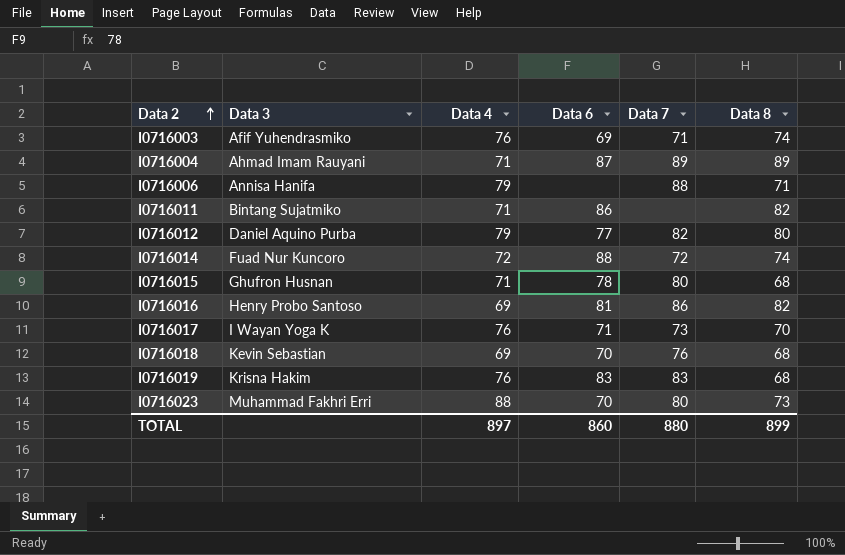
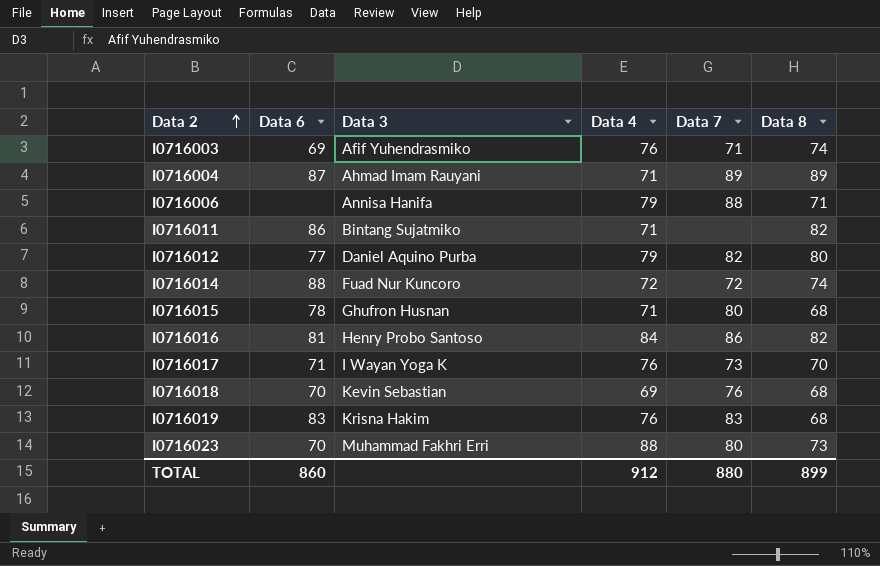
column Data 6 | position: 4 -> 2
I0716016 | Data 4: 69 -> 84
TOTAL | Data 4: 897 -> 912

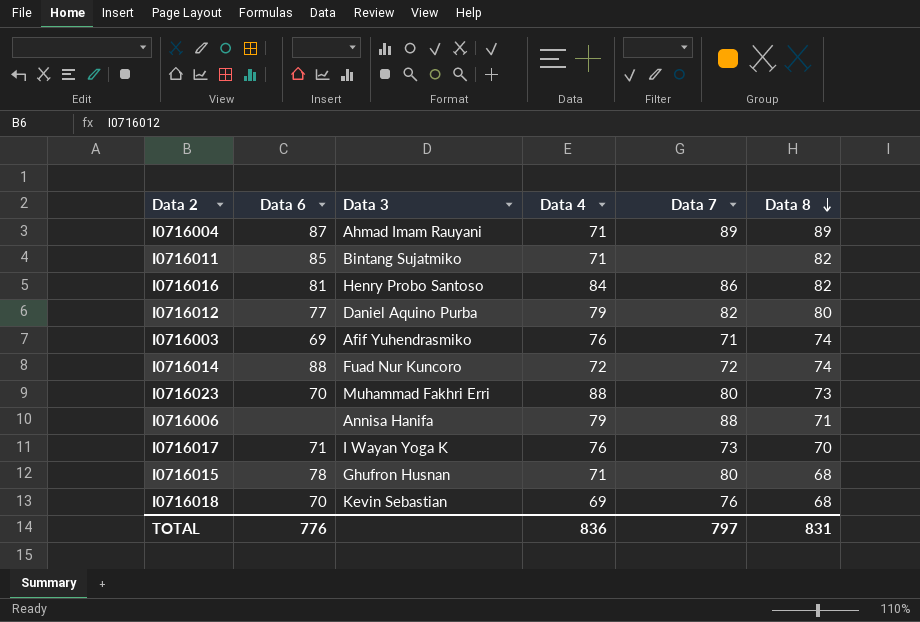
row order: Data 2 ascending -> Data 8 descending
row I0716019: 83 | Krisna Hakim | 76 | 83 | 68 -> none
I0716011 | Data 6: 86 -> 85
TOTAL | Data 6: 860 -> 776
TOTAL | Data 4: 912 -> 836
TOTAL | Data 7: 880 -> 797
TOTAL | Data 8: 899 -> 831

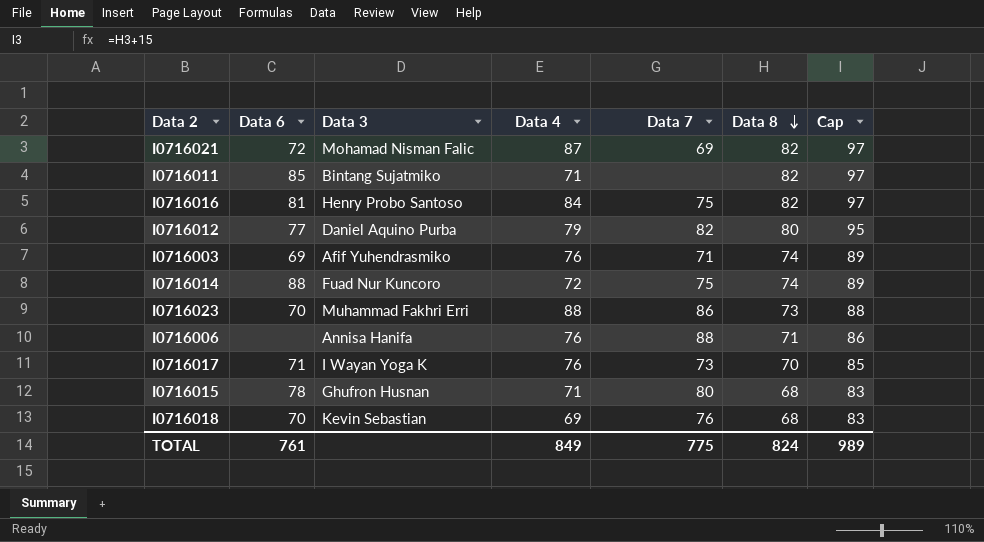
column Cap | formula: none -> [Data 8] + 15
row I0716004: 87 | Ahmad Imam Rauyani | 71 | 89 | 89 -> none
row I0716021: none -> 72 | Mohamad Nisman Falic | 87 | 69 | 82 | 97
I0716016 | Data 7: 86 -> 75
I0716014 | Data 7: 72 -> 75
I0716023 | Data 7: 80 -> 86
I0716006 | Data 4: 79 -> 76
TOTAL | Data 6: 776 -> 761
TOTAL | Data 4: 836 -> 849
TOTAL | Data 7: 797 -> 775
TOTAL | Data 8: 831 -> 824

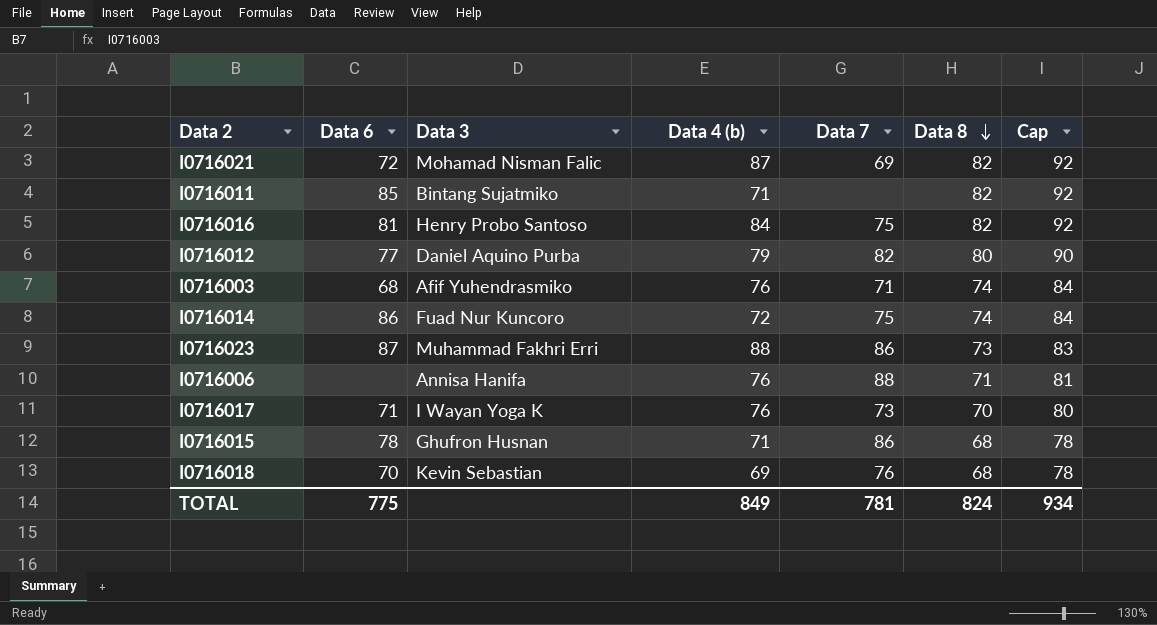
column name: Data 4 -> Data 4 (b)
column Cap | formula: [Data 8] + 15 -> [Data 8] + 10
I0716003 | Data 6: 69 -> 68
I0716014 | Data 6: 88 -> 86
I0716023 | Data 6: 70 -> 87
I0716015 | Data 7: 80 -> 86
TOTAL | Data 6: 761 -> 775
TOTAL | Data 7: 775 -> 781
TOTAL | Cap: 989 -> 934

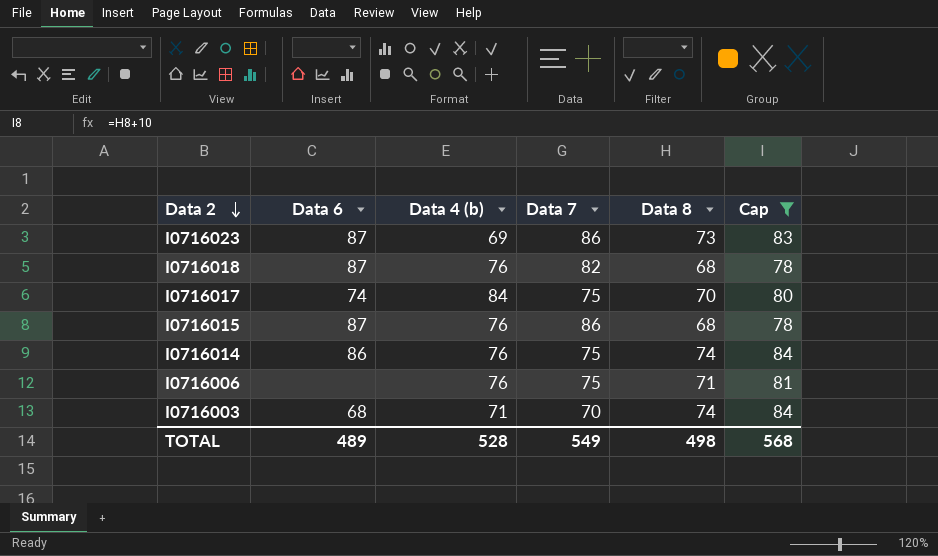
filter: none -> Cap <= 84
row order: Data 8 descending -> Data 2 descending
column Data 3 | position: 3 -> none
I0716023 | Data 4 (b): 88 -> 69
I0716018 | Data 6: 70 -> 87
I0716018 | Data 4 (b): 69 -> 76
I0716018 | Data 7: 76 -> 82
I0716017 | Data 6: 71 -> 74
I0716017 | Data 4 (b): 76 -> 84
I0716017 | Data 7: 73 -> 75
I0716015 | Data 6: 78 -> 87
I0716015 | Data 4 (b): 71 -> 76
I0716014 | Data 4 (b): 72 -> 76
I0716006 | Data 7: 88 -> 75
I0716003 | Data 4 (b): 76 -> 71
I0716003 | Data 7: 71 -> 70
TOTAL | Data 6: 775 -> 489
TOTAL | Data 4 (b): 849 -> 528
TOTAL | Data 7: 781 -> 549
TOTAL | Data 8: 824 -> 498
TOTAL | Cap: 934 -> 568

